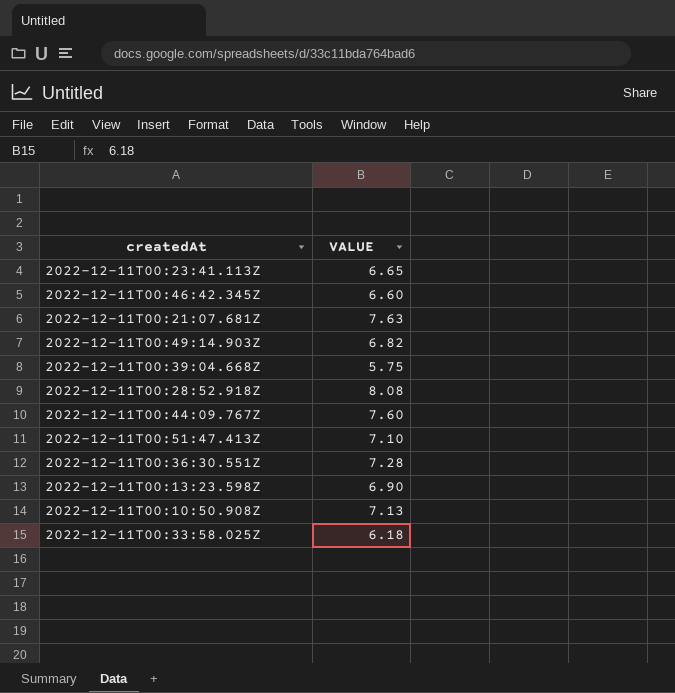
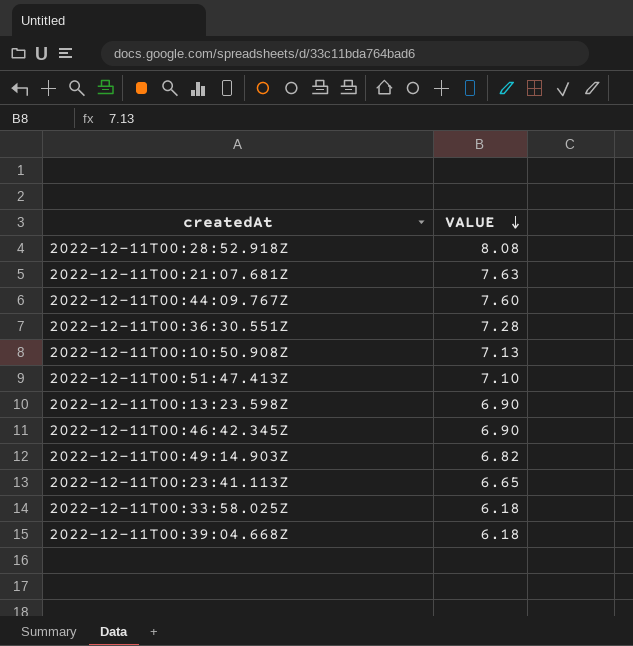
row order: none -> VALUE descending
2022-12-11T00:46:42.345Z | VALUE: 6.60 -> 6.90
2022-12-11T00:39:04.668Z | VALUE: 5.75 -> 6.18

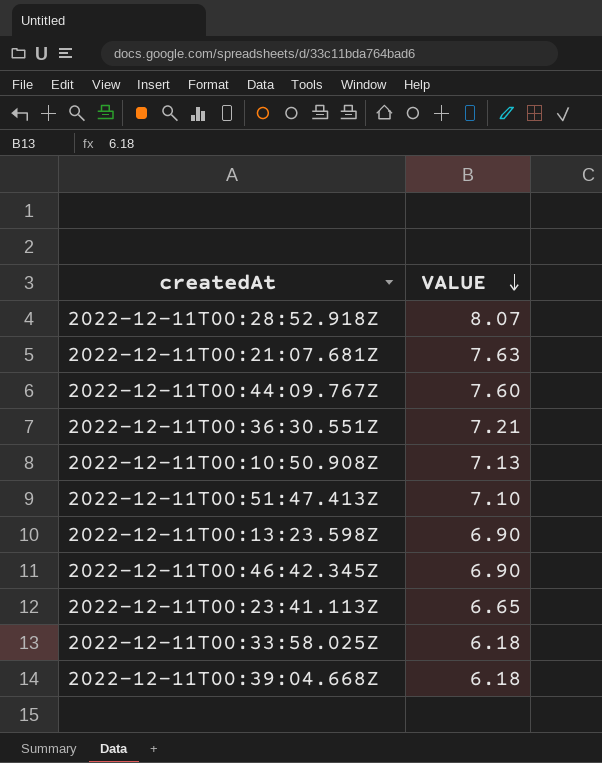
row 2022-12-11T00:49:14.903Z: 6.82 -> none
2022-12-11T00:28:52.918Z | VALUE: 8.08 -> 8.07
2022-12-11T00:36:30.551Z | VALUE: 7.28 -> 7.21

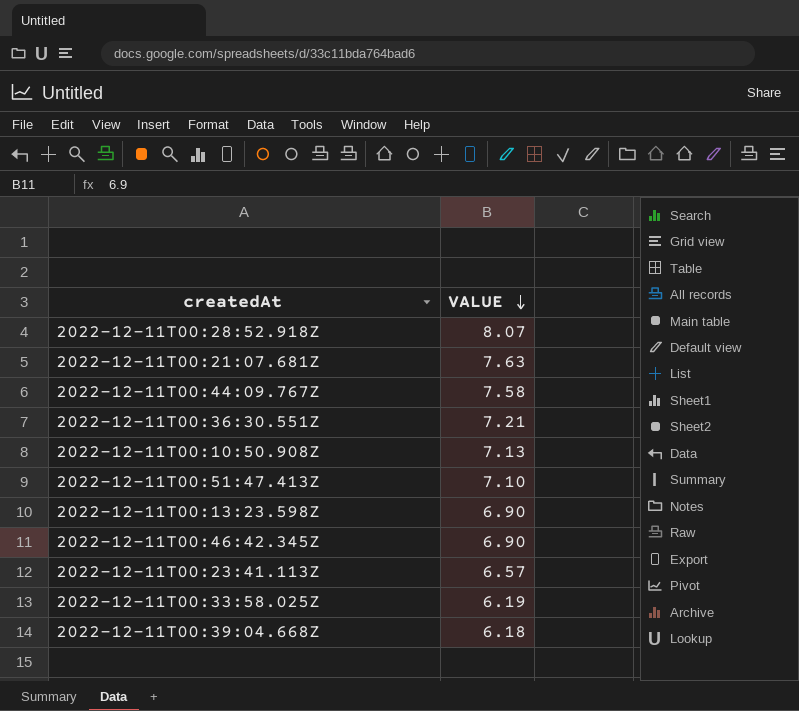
2022-12-11T00:44:09.767Z | VALUE: 7.60 -> 7.58
2022-12-11T00:23:41.113Z | VALUE: 6.65 -> 6.57
2022-12-11T00:33:58.025Z | VALUE: 6.18 -> 6.19

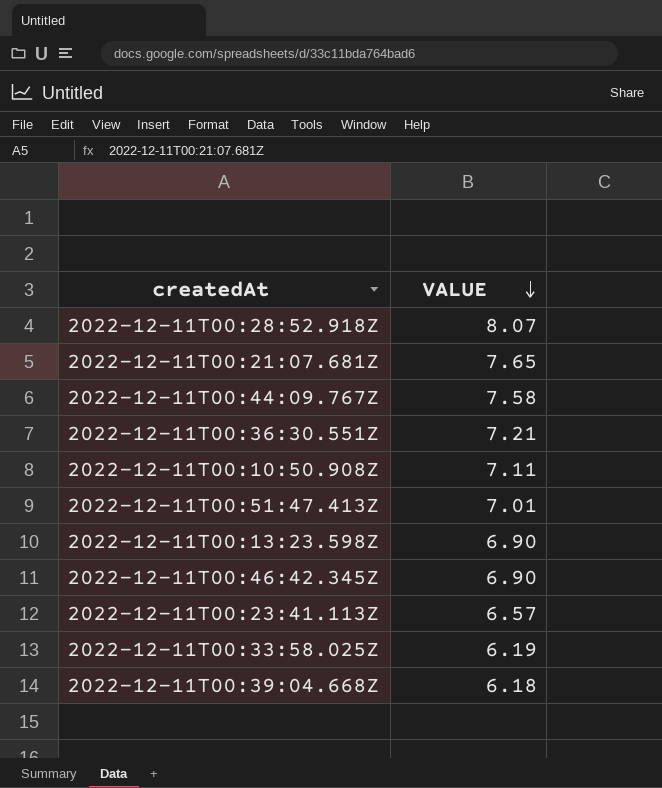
2022-12-11T00:21:07.681Z | VALUE: 7.63 -> 7.65
2022-12-11T00:10:50.908Z | VALUE: 7.13 -> 7.11
2022-12-11T00:51:47.413Z | VALUE: 7.10 -> 7.01

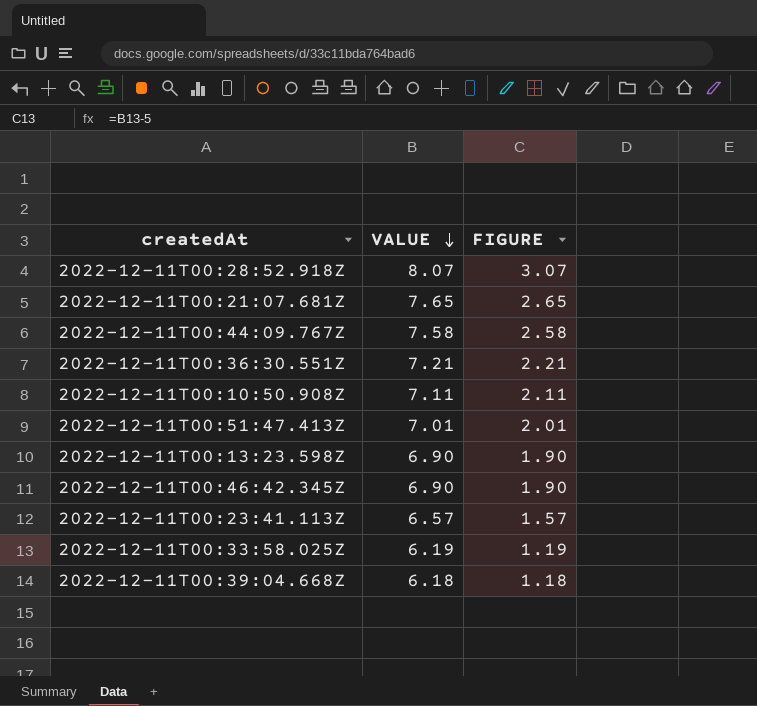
column FIGURE | formula: none -> [VALUE] - 5

